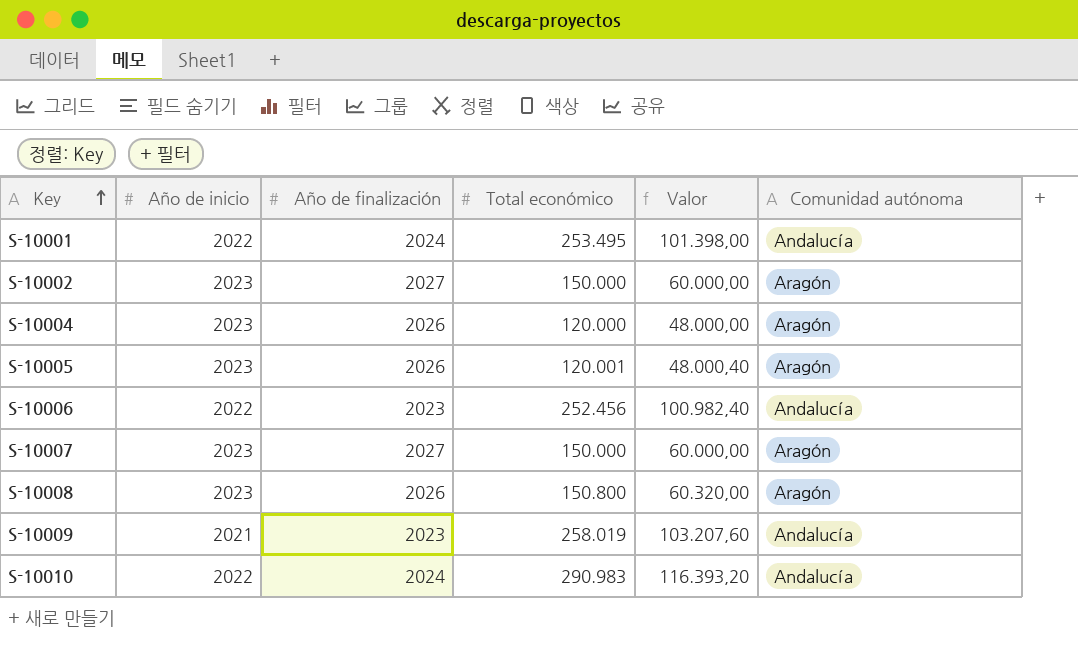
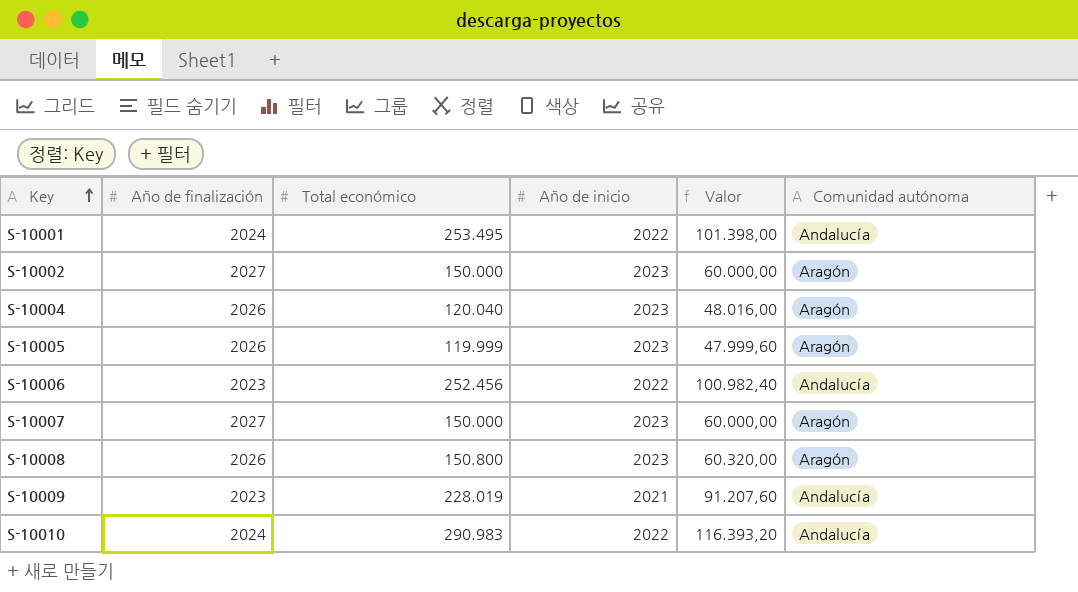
column Año de inicio | position: 2 -> 4
S-10004 | Total económico: 120.000 -> 120.040
S-10004 | Valor: 48.000,00 -> 48.016,00
S-10005 | Total económico: 120.001 -> 119.999
S-10005 | Valor: 48.000,40 -> 47.999,60
S-10009 | Total económico: 258.019 -> 228.019
S-10009 | Valor: 103.207,60 -> 91.207,60

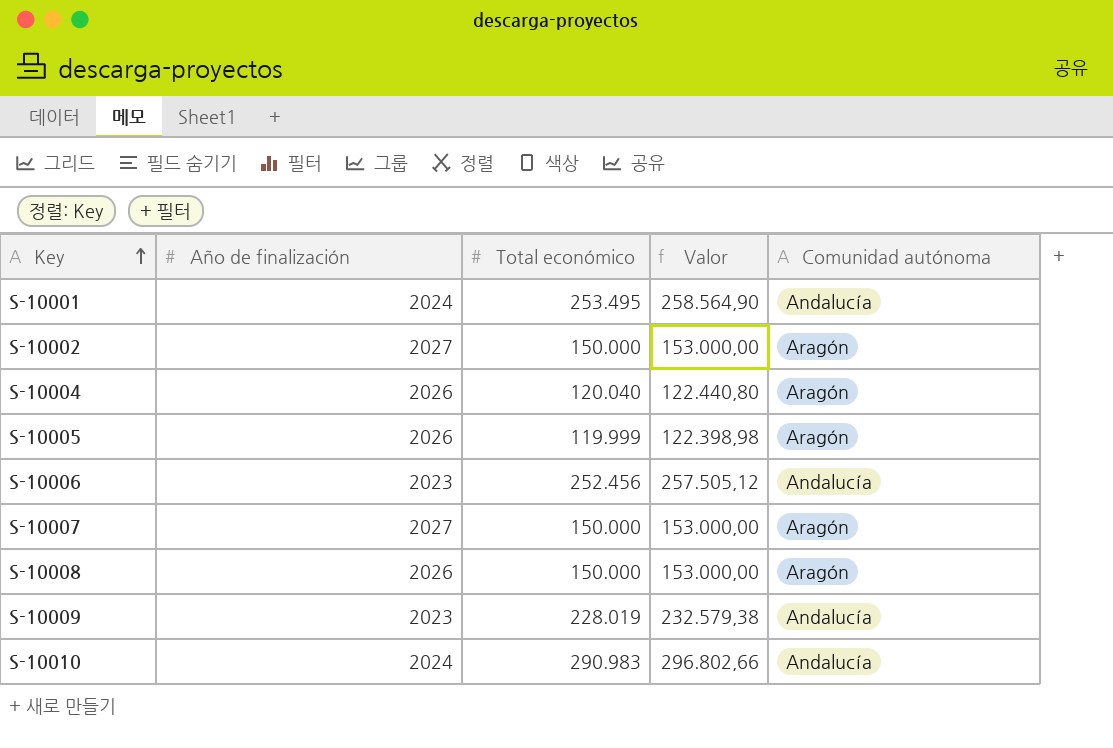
column Año de inicio | position: 4 -> none
column Valor | formula: [Total económico] * 0,4 -> [Total económico] * 1,02
S-10008 | Total económico: 150.800 -> 150.000

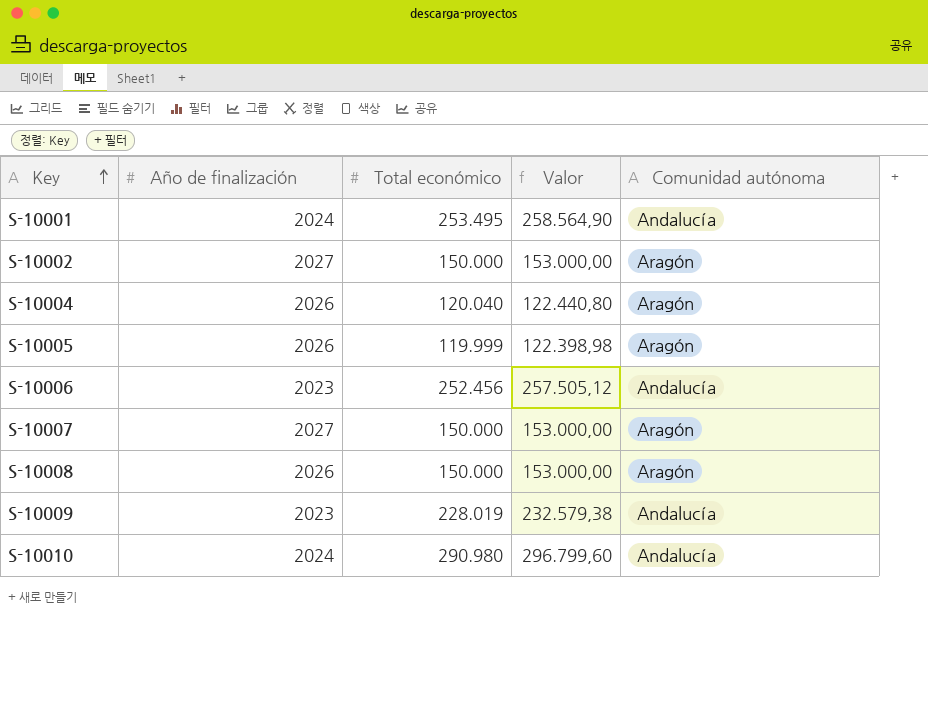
S-10010 | Total económico: 290.983 -> 290.980
S-10010 | Valor: 296.802,66 -> 296.799,60

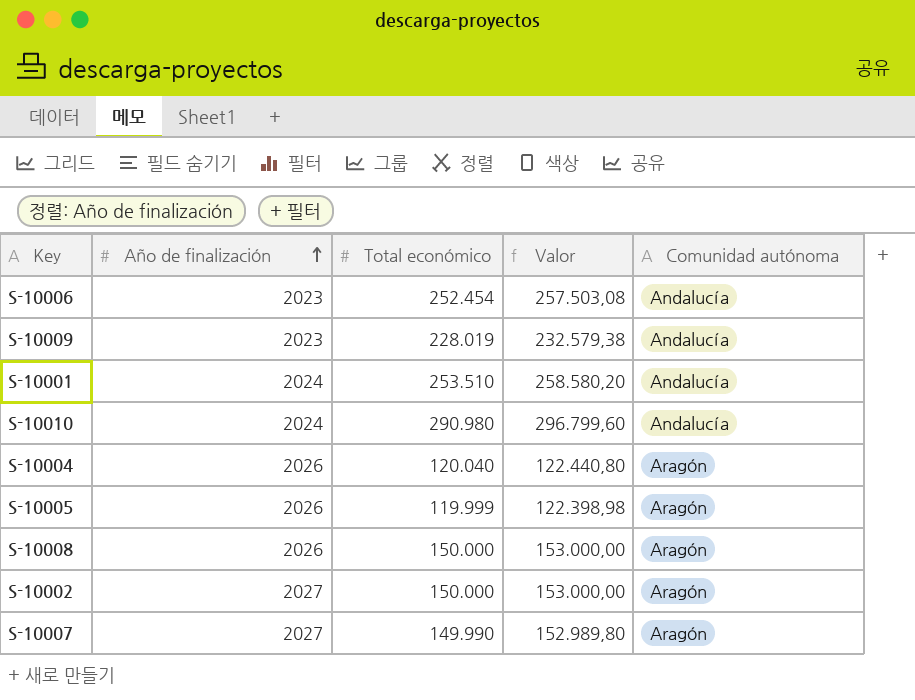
row order: Key ascending -> Año de finalización ascending
S-10006 | Total económico: 252.456 -> 252.454
S-10006 | Valor: 257.505,12 -> 257.503,08
S-10001 | Total económico: 253.495 -> 253.510
S-10001 | Valor: 258.564,90 -> 258.580,20
S-10007 | Total económico: 150.000 -> 149.990
S-10007 | Valor: 153.000,00 -> 152.989,80

